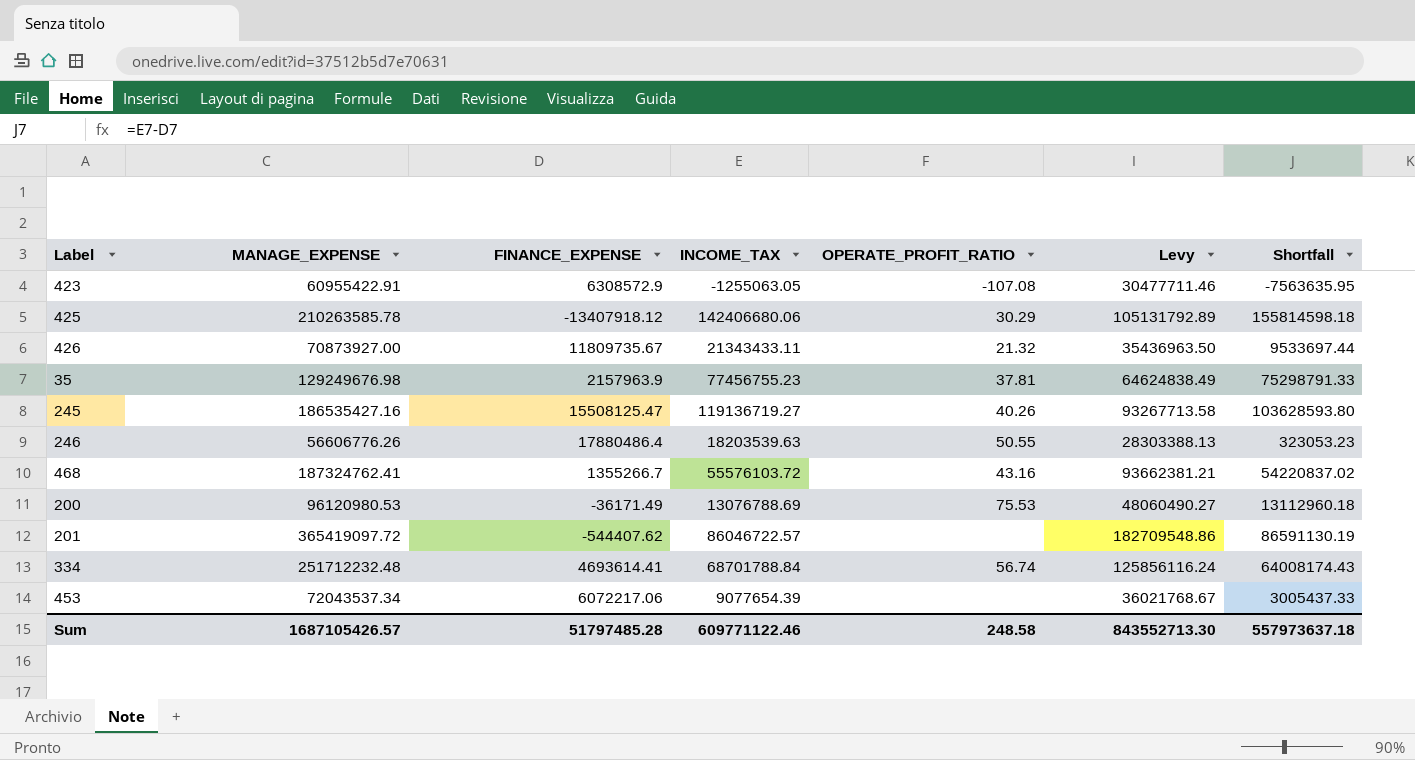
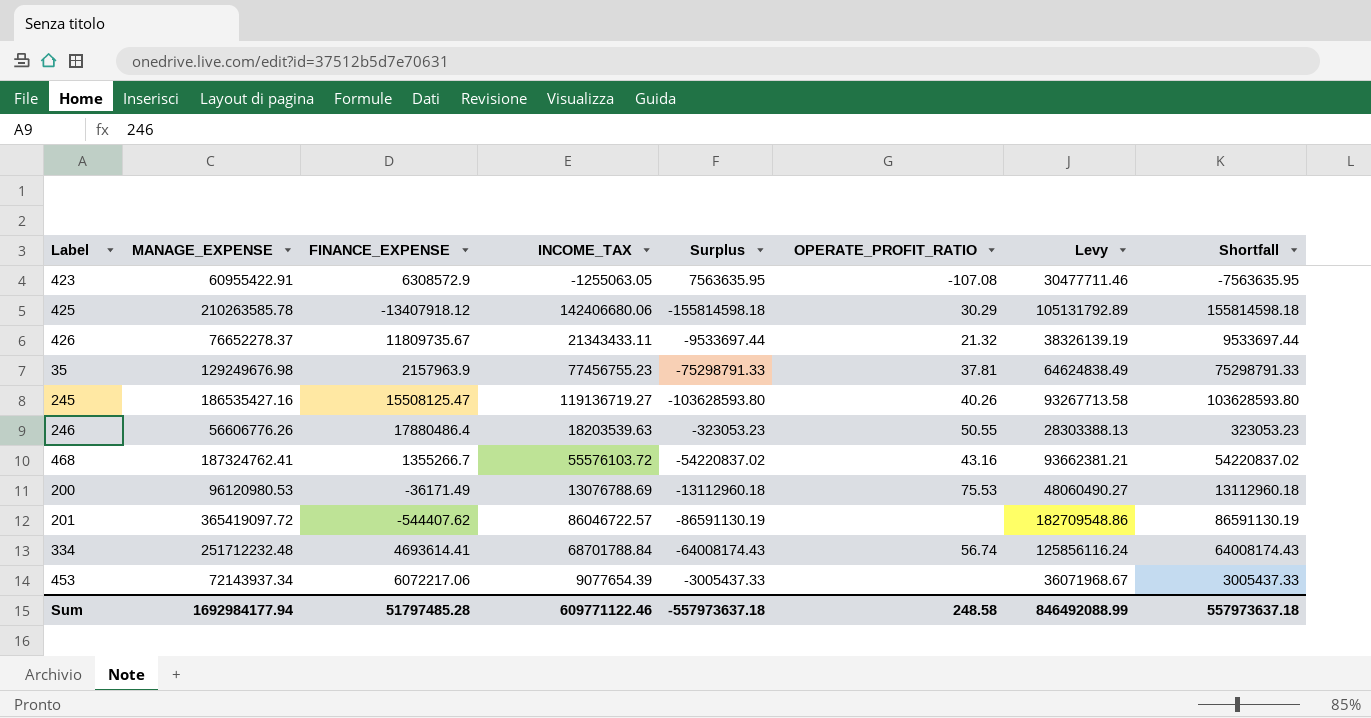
column Surplus | formula: none -> [FINANCE_EXPENSE] - [INCOME_TAX]
426 | MANAGE_EXPENSE: 70873927.00 -> 76652278.37
426 | Levy: 35436963.50 -> 38326139.19
453 | MANAGE_EXPENSE: 72043537.34 -> 72143937.34
453 | Levy: 36021768.67 -> 36071968.67
Sum | MANAGE_EXPENSE: 1687105426.57 -> 1692984177.94
Sum | Levy: 843552713.30 -> 846492088.99

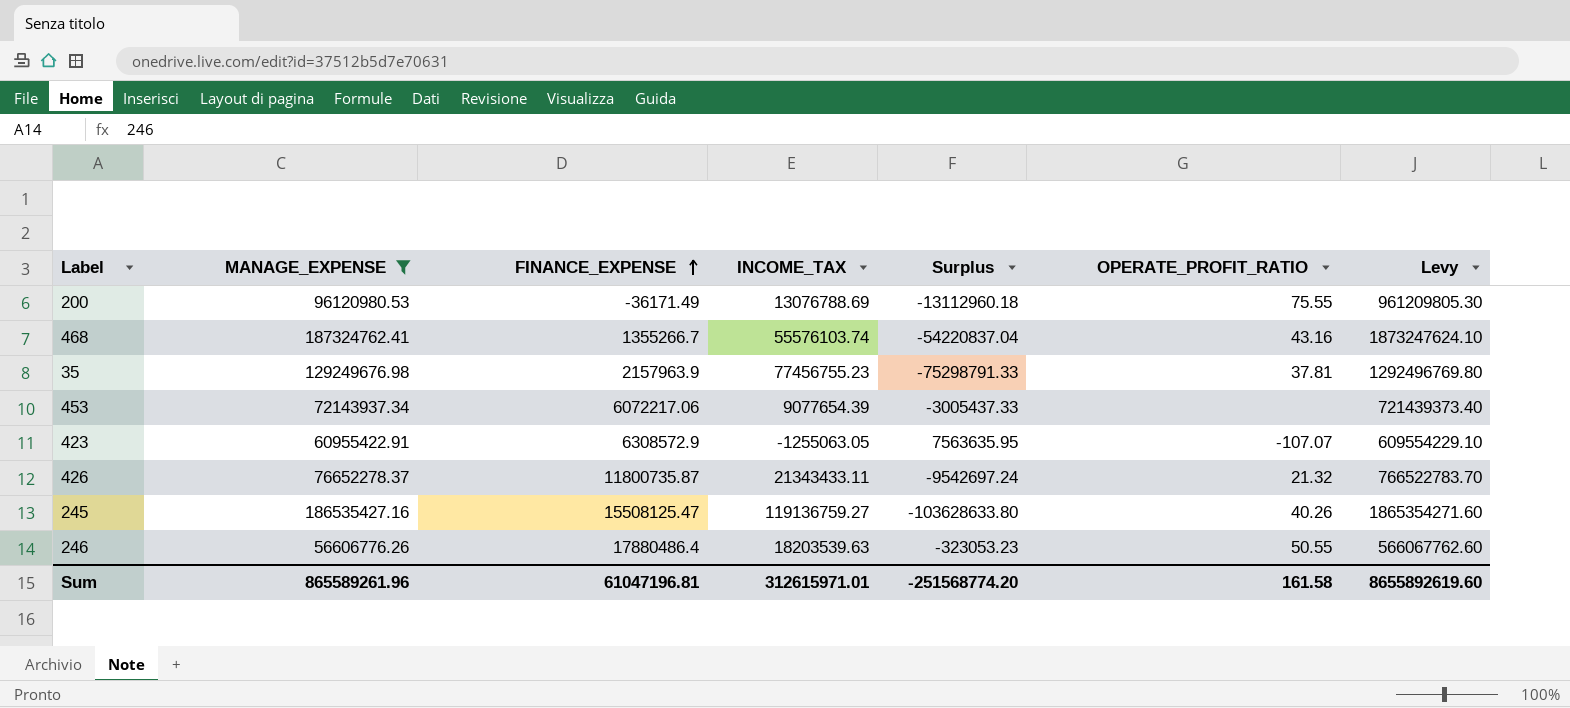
filter: none -> MANAGE_EXPENSE <= 187324762.41
row order: none -> FINANCE_EXPENSE ascending
column Shortfall | formula: [INCOME_TAX] - [FINANCE_EXPENSE] -> none
column Levy | formula: [MANAGE_EXPENSE] * 0.5 -> [MANAGE_EXPENSE] * 10
200 | OPERATE_PROFIT_RATIO: 75.53 -> 75.55
468 | INCOME_TAX: 55576103.72 -> 55576103.74
468 | Surplus: -54220837.02 -> -54220837.04
423 | OPERATE_PROFIT_RATIO: -107.08 -> -107.07
426 | FINANCE_EXPENSE: 11809735.67 -> 11800735.87
426 | Surplus: -9533697.44 -> -9542697.24
245 | INCOME_TAX: 119136719.27 -> 119136759.27
245 | Surplus: -103628593.80 -> -103628633.80
Sum | MANAGE_EXPENSE: 1692984177.94 -> 865589261.96
Sum | FINANCE_EXPENSE: 51797485.28 -> 61047196.81
Sum | INCOME_TAX: 609771122.46 -> 312615971.01
Sum | Surplus: -557973637.18 -> -251568774.20
Sum | OPERATE_PROFIT_RATIO: 248.58 -> 161.58
Sum | Levy: 846492088.99 -> 8655892619.60

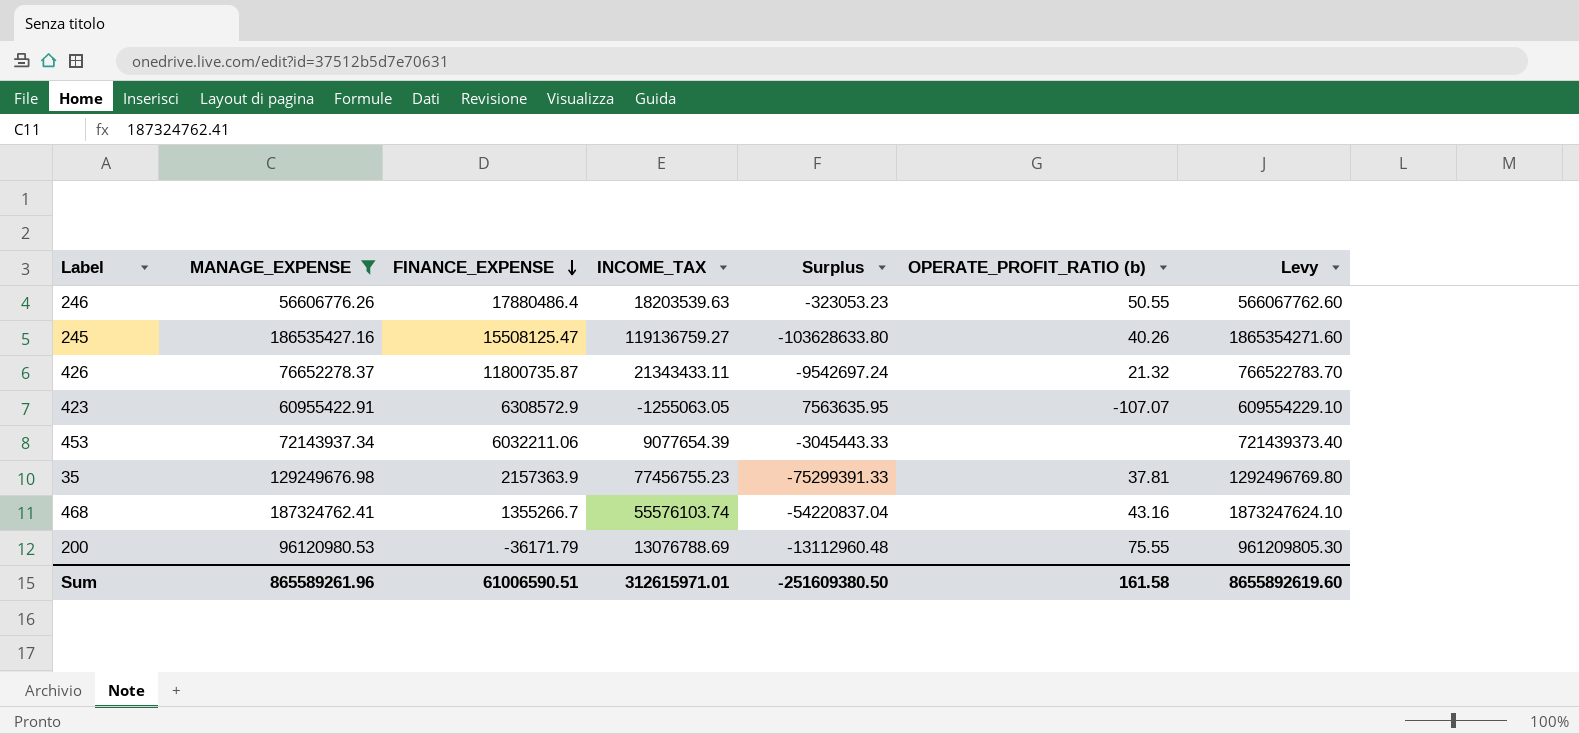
row order: FINANCE_EXPENSE ascending -> FINANCE_EXPENSE descending
column name: OPERATE_PROFIT_RATIO -> OPERATE_PROFIT_RATIO (b)
453 | FINANCE_EXPENSE: 6072217.06 -> 6032211.06
453 | Surplus: -3005437.33 -> -3045443.33
35 | FINANCE_EXPENSE: 2157963.9 -> 2157363.9
35 | Surplus: -75298791.33 -> -75299391.33
200 | FINANCE_EXPENSE: -36171.49 -> -36171.79
200 | Surplus: -13112960.18 -> -13112960.48
Sum | FINANCE_EXPENSE: 61047196.81 -> 61006590.51
Sum | Surplus: -251568774.20 -> -251609380.50

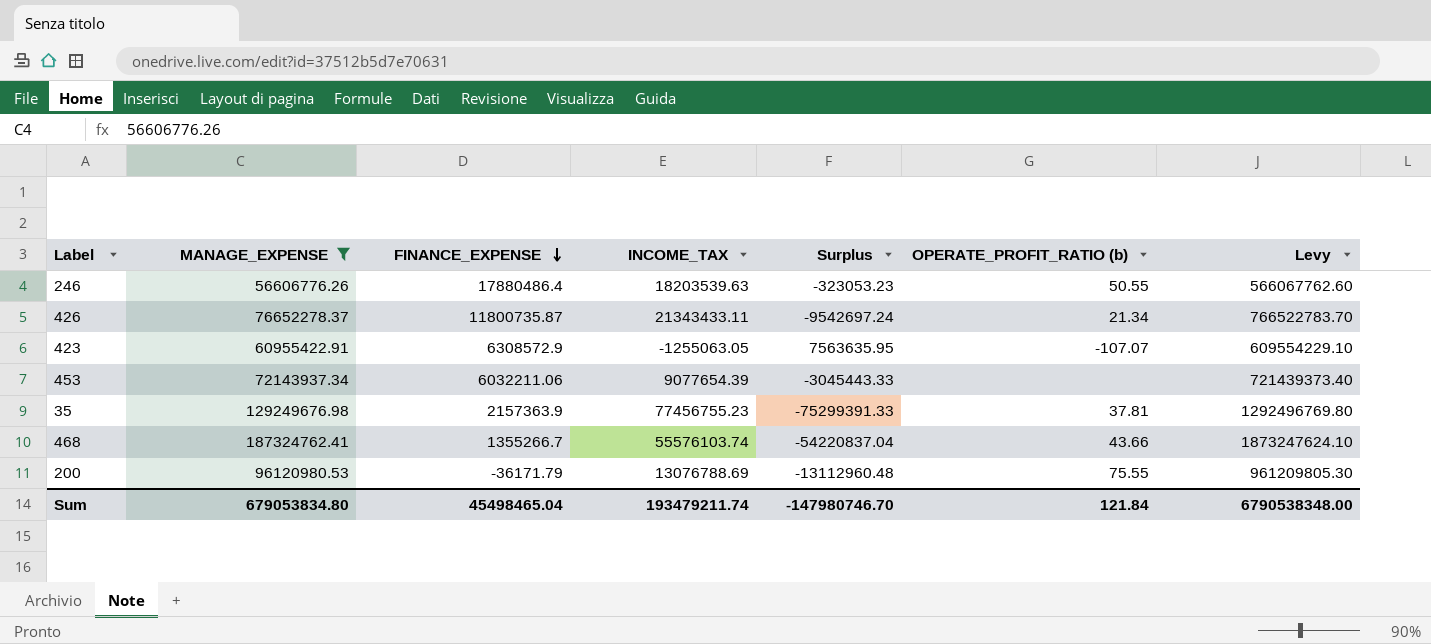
row 245: 186535427.16 | 15508125.47 | 119136759.27 | -103628633.80 | 40.26 | 1865354271.60 -> none
426 | OPERATE_PROFIT_RATIO (b): 21.32 -> 21.34
468 | OPERATE_PROFIT_RATIO (b): 43.16 -> 43.66
Sum | MANAGE_EXPENSE: 865589261.96 -> 679053834.80
Sum | FINANCE_EXPENSE: 61006590.51 -> 45498465.04
Sum | INCOME_TAX: 312615971.01 -> 193479211.74
Sum | Surplus: -251609380.50 -> -147980746.70
Sum | OPERATE_PROFIT_RATIO (b): 161.58 -> 121.84
Sum | Levy: 8655892619.60 -> 6790538348.00

